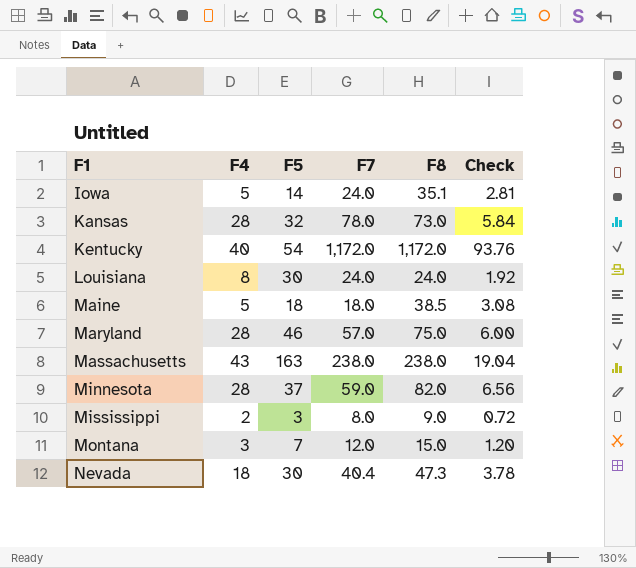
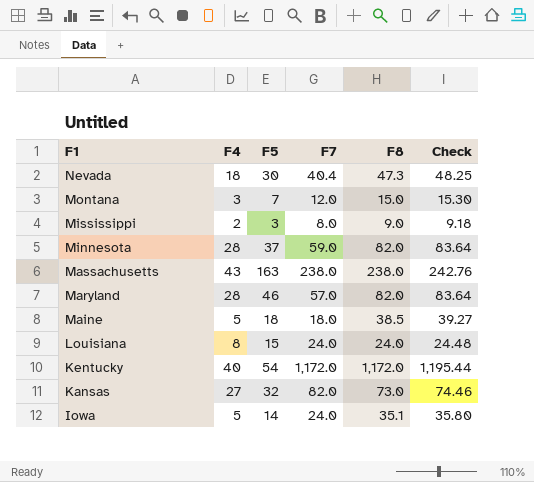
row order: F1 ascending -> F1 descending
column Check | formula: [F8] * 0.08 -> [F8] * 1.02
Maryland | F8: 75.0 -> 82.0
Louisiana | F5: 30 -> 15
Kansas | F4: 28 -> 27
Kansas | F7: 78.0 -> 82.0

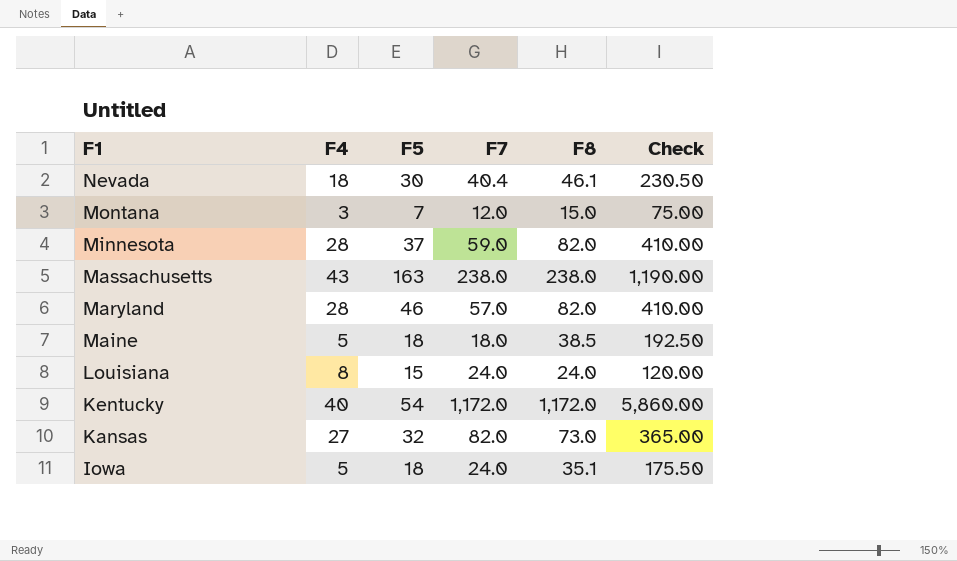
column Check | formula: [F8] * 1.02 -> [F8] * 5
row Mississippi: 2 | 3 | 8.0 | 9.0 | 9.18 -> none
Nevada | F8: 47.3 -> 46.1
Iowa | F5: 14 -> 18

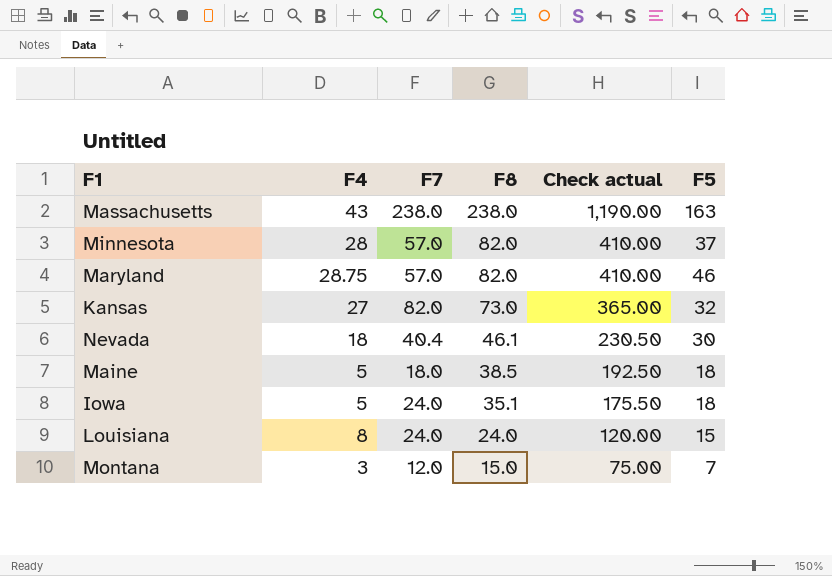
row order: F1 descending -> F8 descending
column name: Check -> Check actual
column F5 | position: 3 -> 6
row Kentucky: 40 | 54 | 1,172.0 | 1,172.0 | 5,860.00 -> none
Minnesota | F7: 59.0 -> 57.0
Maryland | F4: 28 -> 28.75

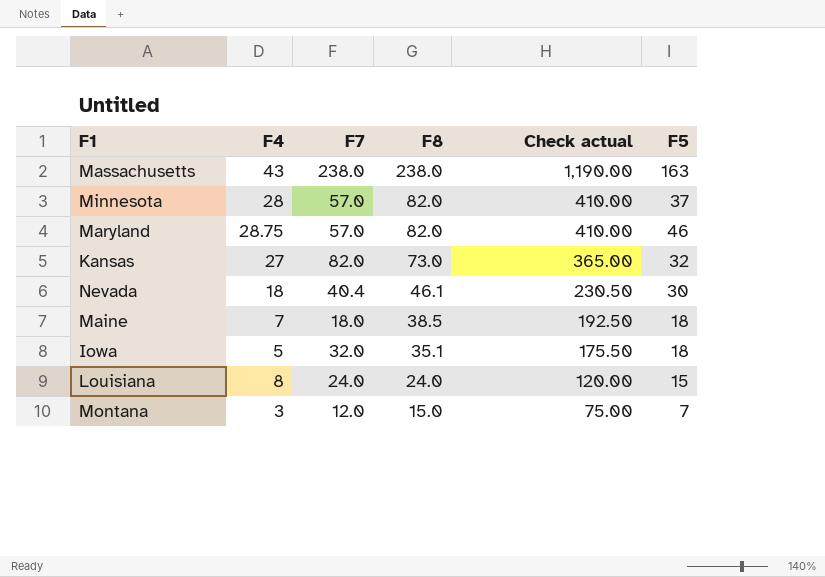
Maine | F4: 5 -> 7
Iowa | F7: 24.0 -> 32.0

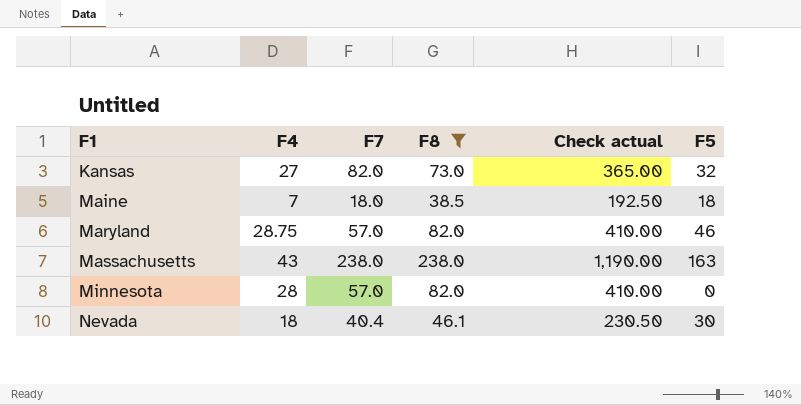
filter: none -> F8 >= 38.5
row order: F8 descending -> F1 ascending
Minnesota | F5: 37 -> 0

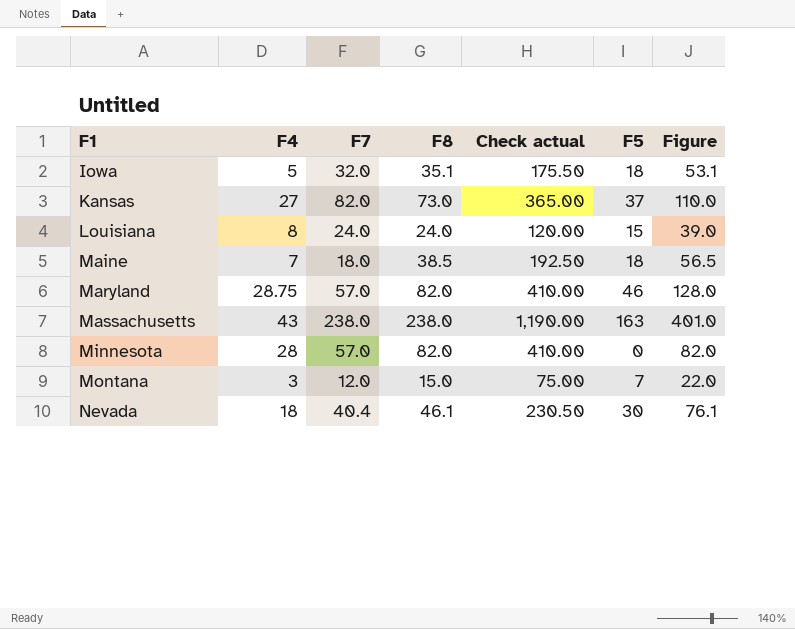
filter: F8 >= 38.5 -> none
column Figure | formula: none -> [F8] + [F5]
Kansas | F5: 32 -> 37

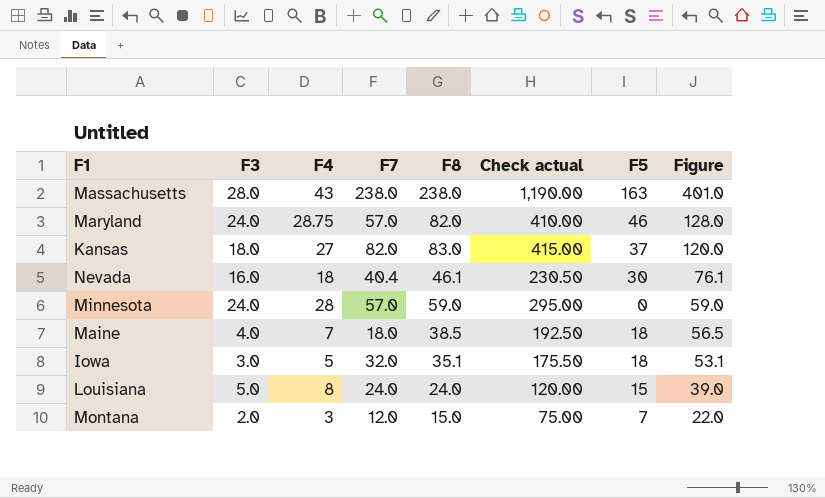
row order: F1 ascending -> Figure descending
column F3 | position: none -> 2
Kansas | F8: 73.0 -> 83.0
Kansas | Check actual: 365.00 -> 415.00
Kansas | Figure: 110.0 -> 120.0
Minnesota | F8: 82.0 -> 59.0
Minnesota | Check actual: 410.00 -> 295.00
Minnesota | Figure: 82.0 -> 59.0

